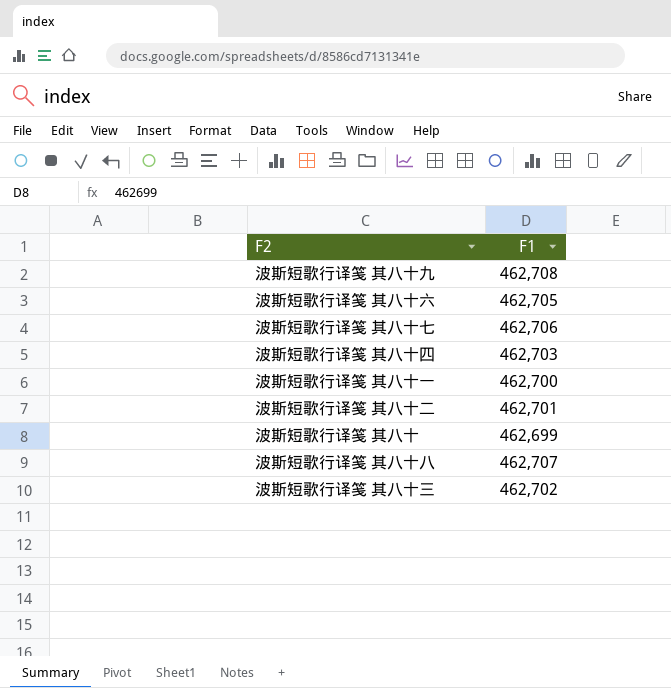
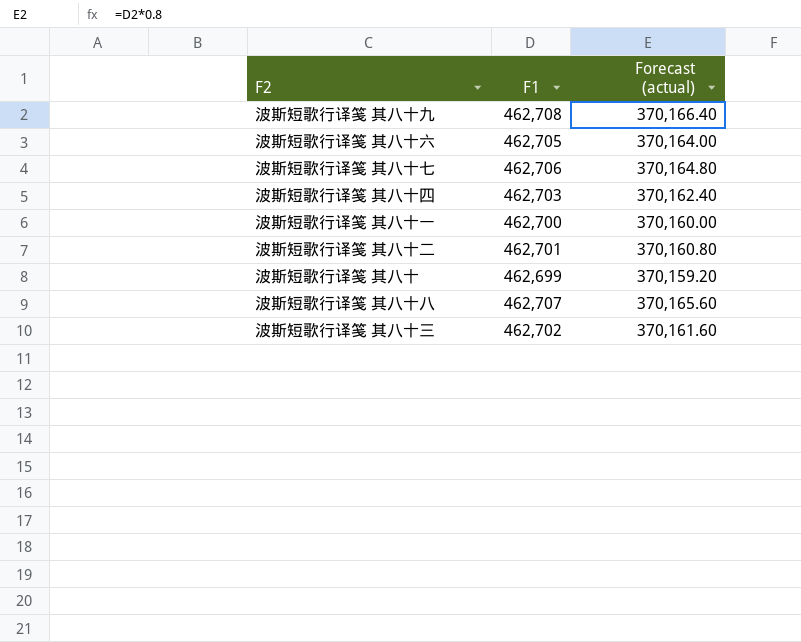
column Forecast (actual) | formula: none -> [F1] * 0.8

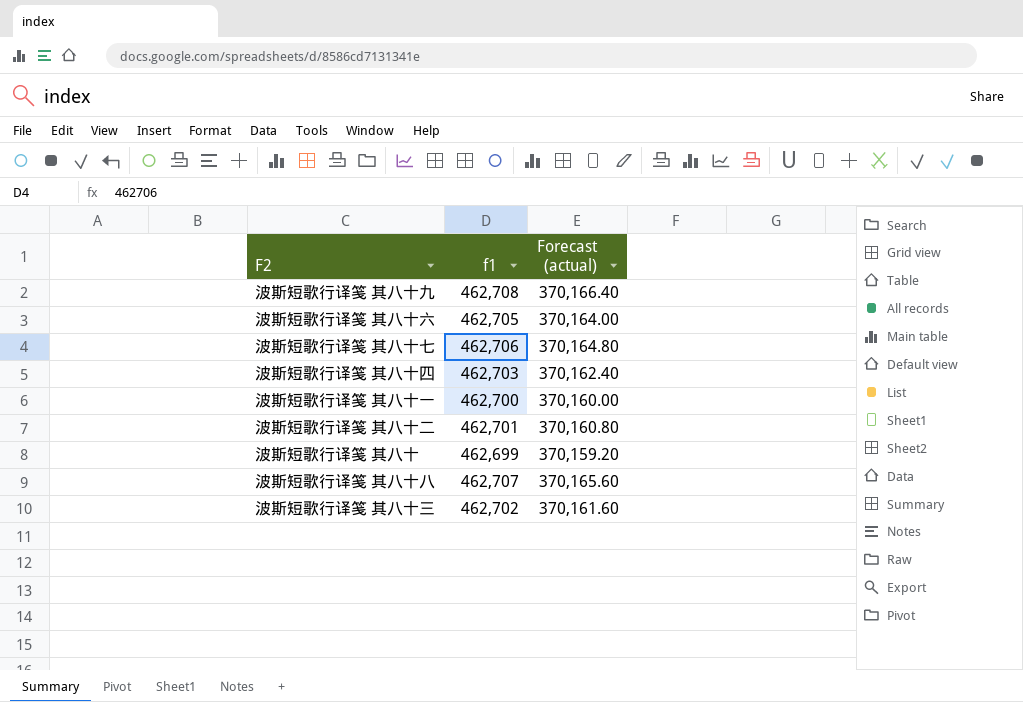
column name: F1 -> f1

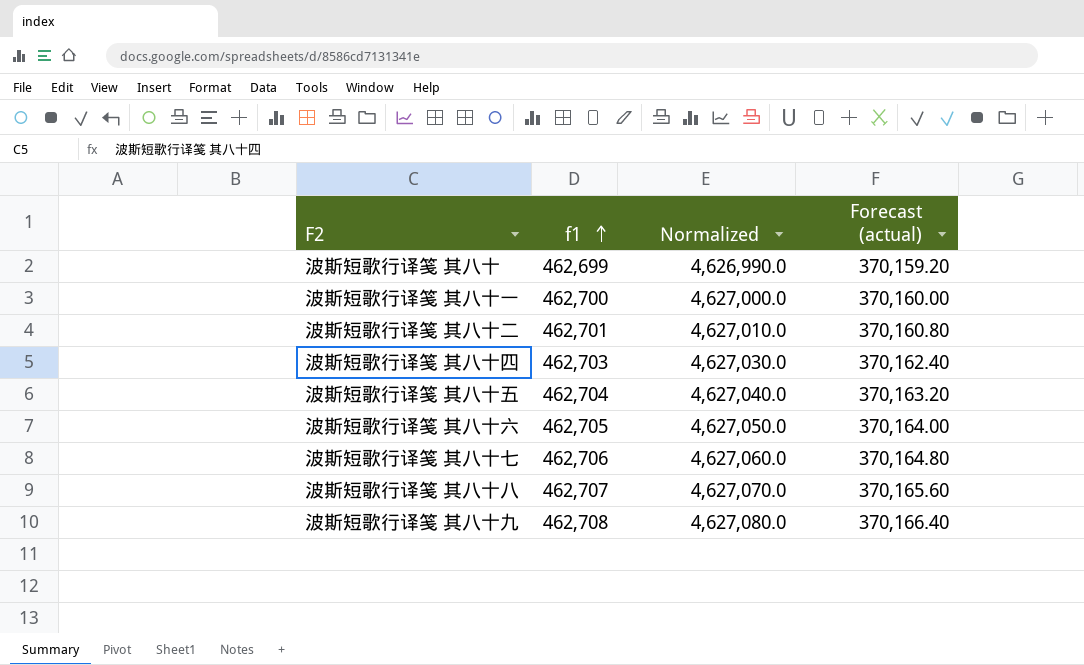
row order: none -> f1 ascending
column Normalized | formula: none -> [f1] * 10
row 波斯短歌行译笺 其八十三: 462,702 | 370,161.60 -> none
row 波斯短歌行译笺 其八十五: none -> 462,704 | 4,627,040.0 | 370,163.20

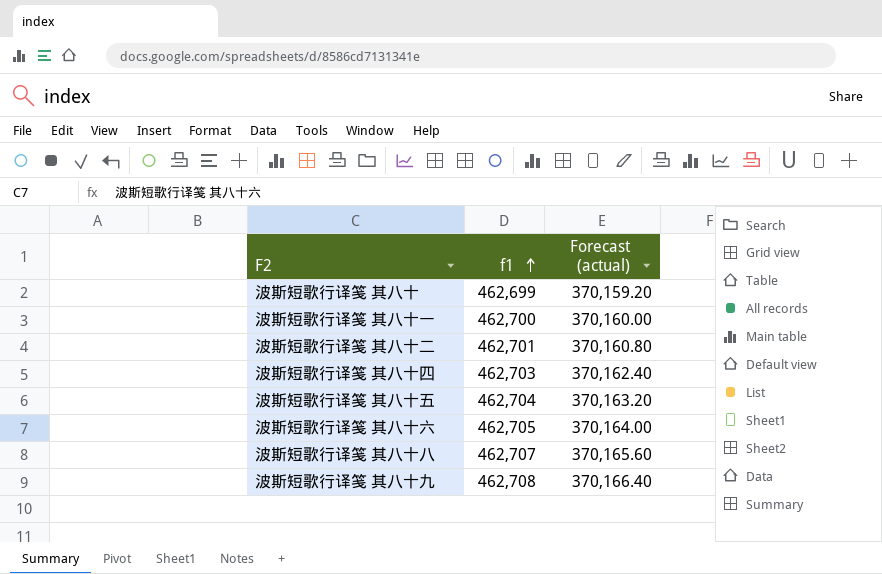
column Normalized | formula: [f1] * 10 -> none
row 波斯短歌行译笺 其八十七: 462,706 | 4,627,060.0 | 370,164.80 -> none

